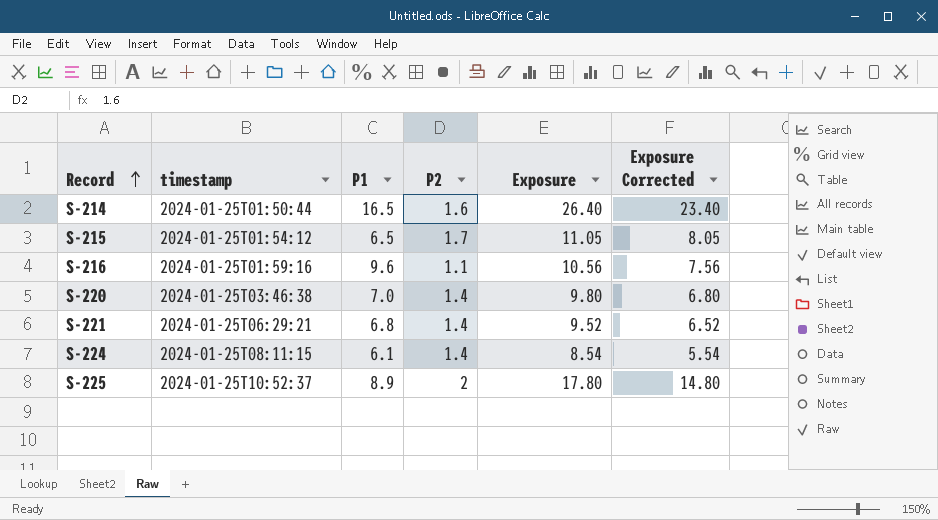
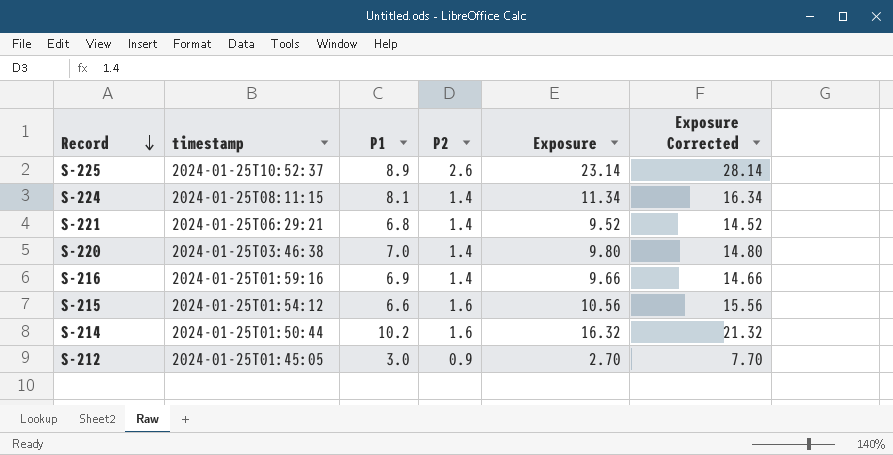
row order: Record ascending -> Record descending
column Exposure Corrected | formula: [Exposure] - 3 -> [Exposure] + 5
S-225 | P2: 2 -> 2.6
S-225 | Exposure: 17.80 -> 23.14
S-224 | P1: 6.1 -> 8.1
S-224 | Exposure: 8.54 -> 11.34
S-216 | P1: 9.6 -> 6.9
S-216 | P2: 1.1 -> 1.4
S-216 | Exposure: 10.56 -> 9.66
S-215 | P1: 6.5 -> 6.6
S-215 | P2: 1.7 -> 1.6
S-215 | Exposure: 11.05 -> 10.56
S-214 | P1: 16.5 -> 10.2
S-214 | Exposure: 26.40 -> 16.32
row S-212: none -> 2024-01-25T01:45:05 | 3.0 | 0.9 | 2.70 | 7.70

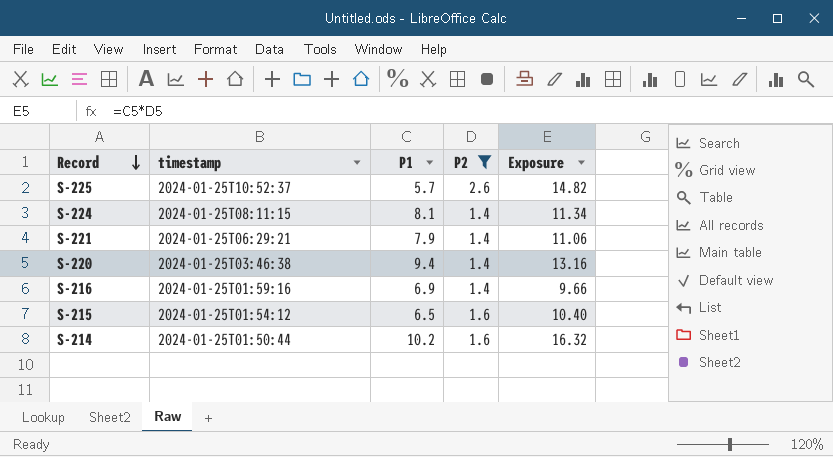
filter: none -> P2 != 0.9
column Exposure Corrected | formula: [Exposure] + 5 -> none
S-225 | P1: 8.9 -> 5.7
S-225 | Exposure: 23.14 -> 14.82
S-221 | P1: 6.8 -> 7.9
S-221 | Exposure: 9.52 -> 11.06
S-220 | P1: 7.0 -> 9.4
S-220 | Exposure: 9.80 -> 13.16
S-215 | P1: 6.6 -> 6.5
S-215 | Exposure: 10.56 -> 10.40

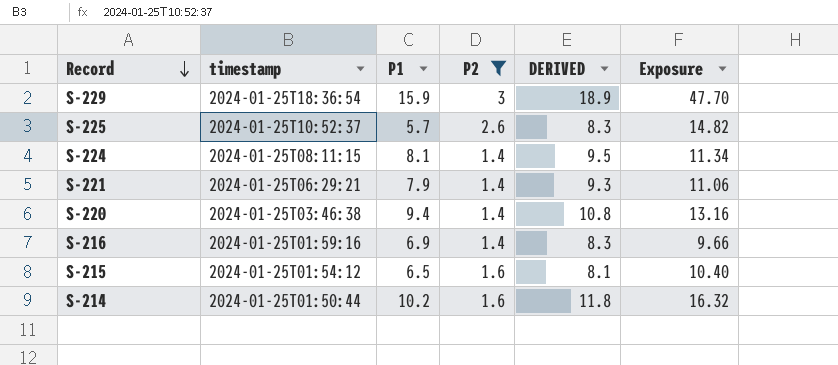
column DERIVED | formula: none -> [P1] + [P2]
row S-229: none -> 2024-01-25T18:36:54 | 15.9 | 3 | 18.9 | 47.70

